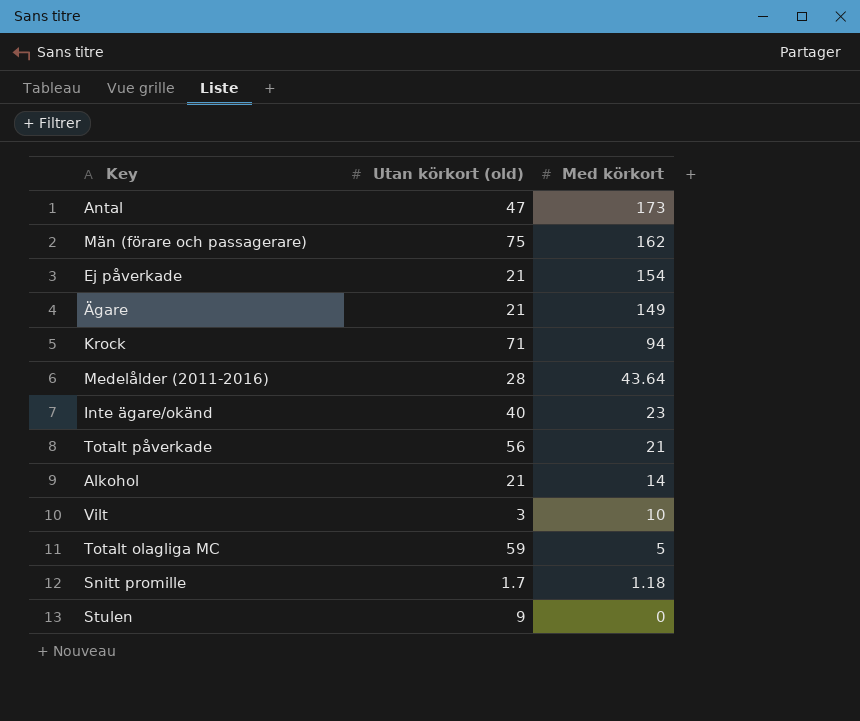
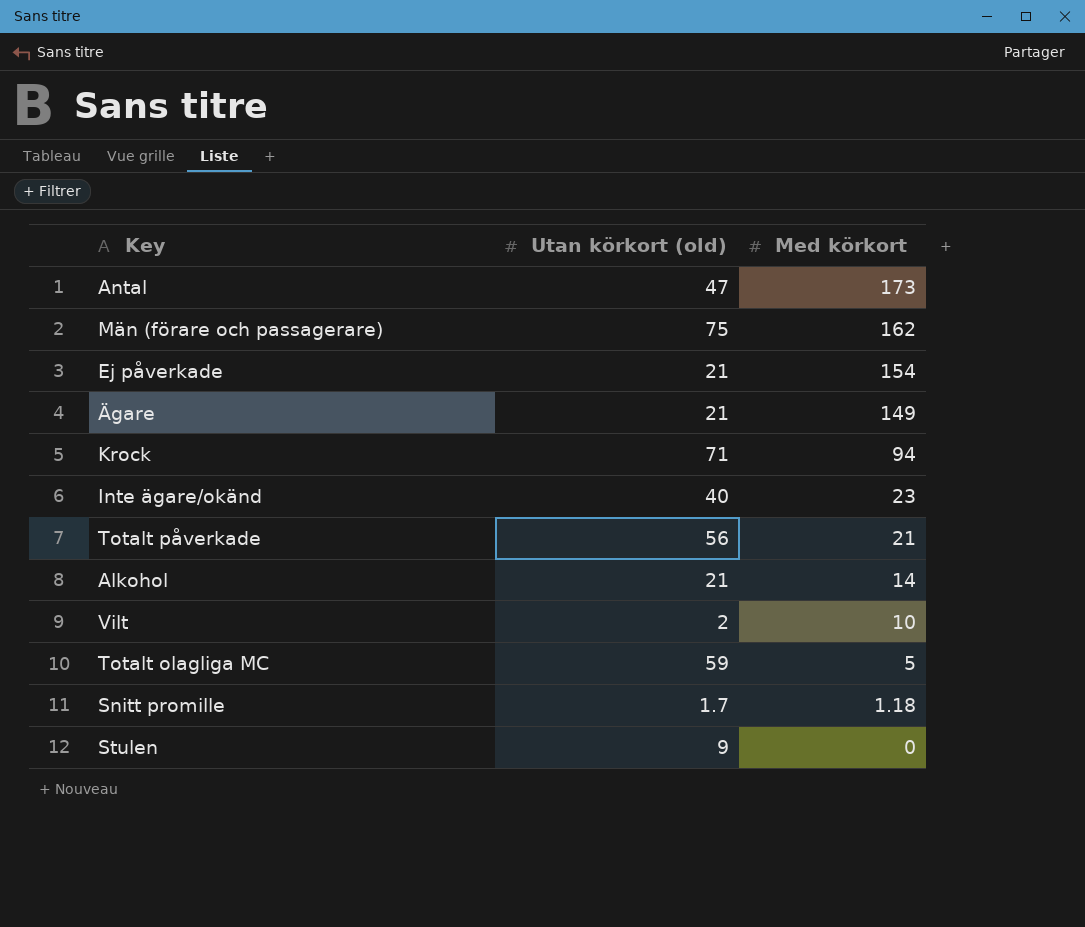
row Medelålder (2011-2016): 28 | 43.64 -> none
Vilt | Utan körkort (old): 3 -> 2

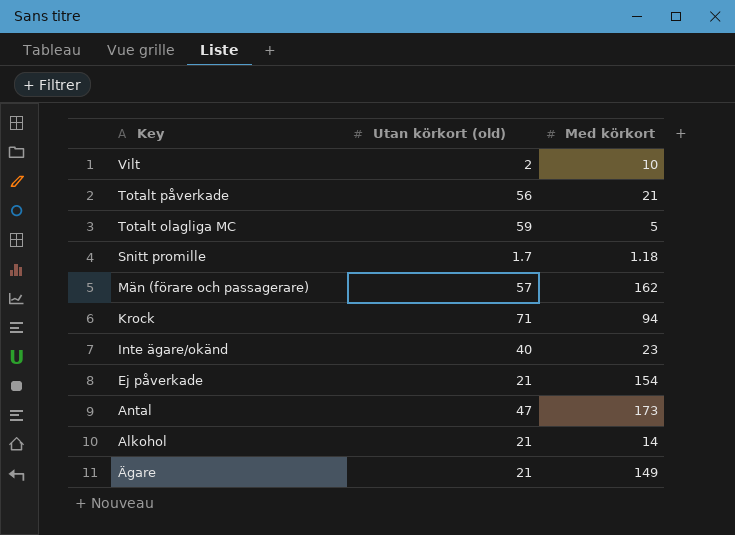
row order: Med körkort descending -> Key descending
row Stulen: 9 | 0 -> none
Män (förare och passagerare) | Utan körkort (old): 75 -> 57

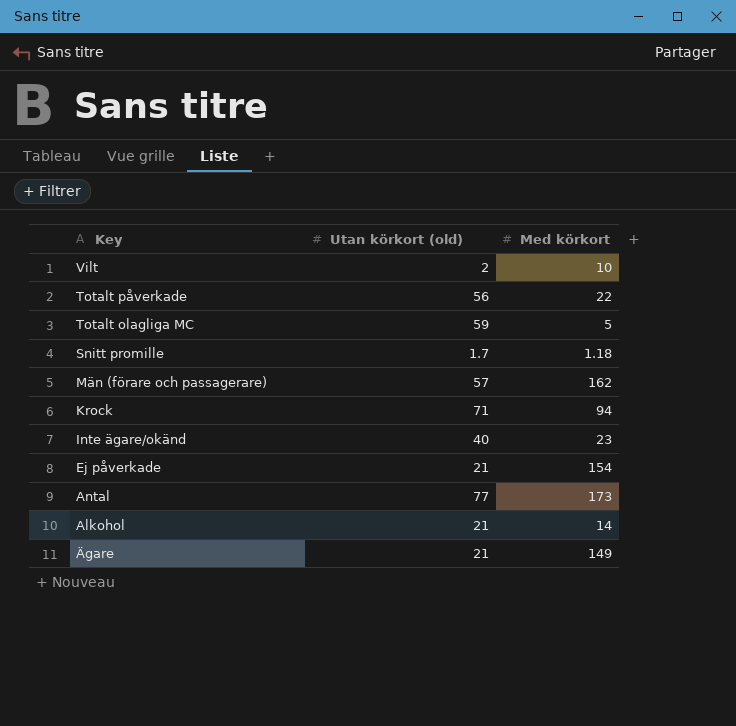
Totalt påverkade | Med körkort: 21 -> 22
Antal | Utan körkort (old): 47 -> 77

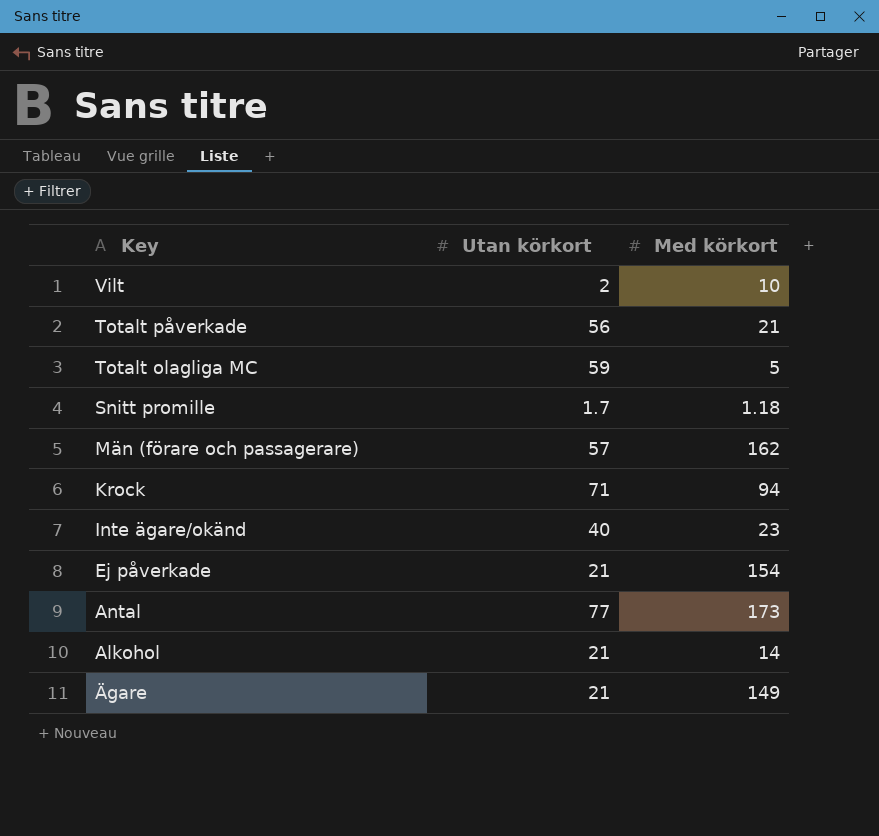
column name: Utan körkort (old) -> Utan körkort
Totalt påverkade | Med körkort: 22 -> 21

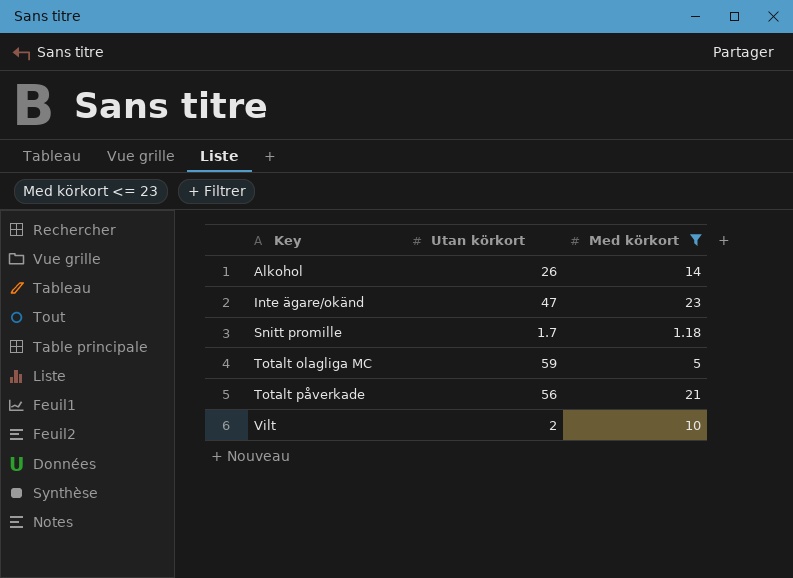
filter: none -> Med körkort <= 23
row order: Key descending -> Key ascending
Alkohol | Utan körkort: 21 -> 26
Inte ägare/okänd | Utan körkort: 40 -> 47

